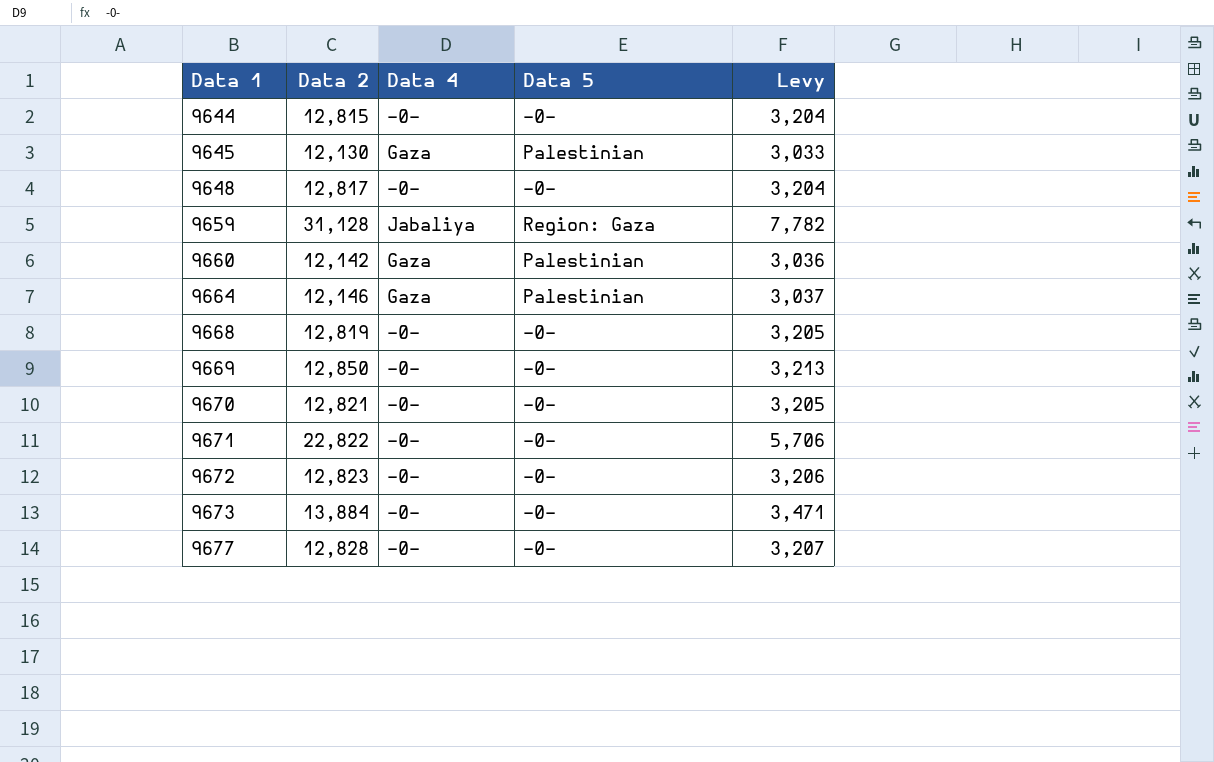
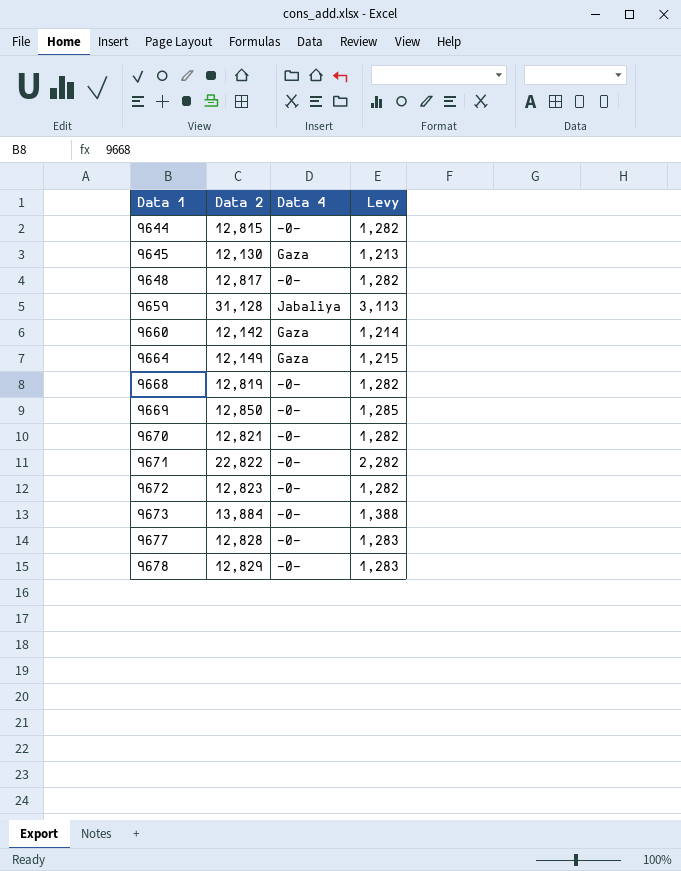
column Data 5 | position: 4 -> none
column Levy | formula: [Data 2] * 0.25 -> [Data 2] * 0.1
9664 | Data 2: 12,146 -> 12,149
row 9678: none -> 12,829 | -0- | 1,283

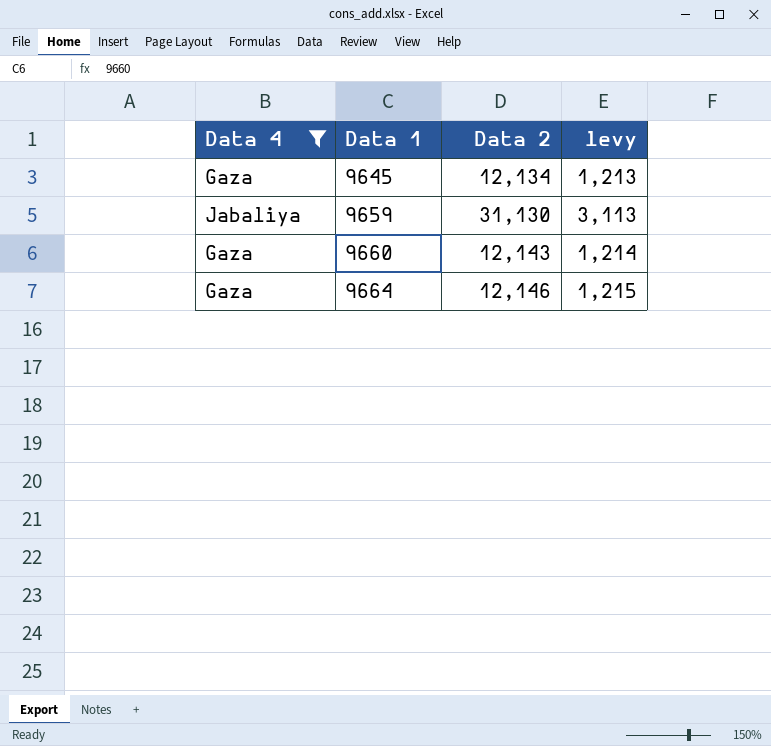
filter: none -> Data 4 != -0-
column Data 4 | position: 3 -> 1
column name: Levy -> levy
9645 | Data 2: 12,130 -> 12,134
9659 | Data 2: 31,128 -> 31,130
9660 | Data 2: 12,142 -> 12,143
9664 | Data 2: 12,149 -> 12,146

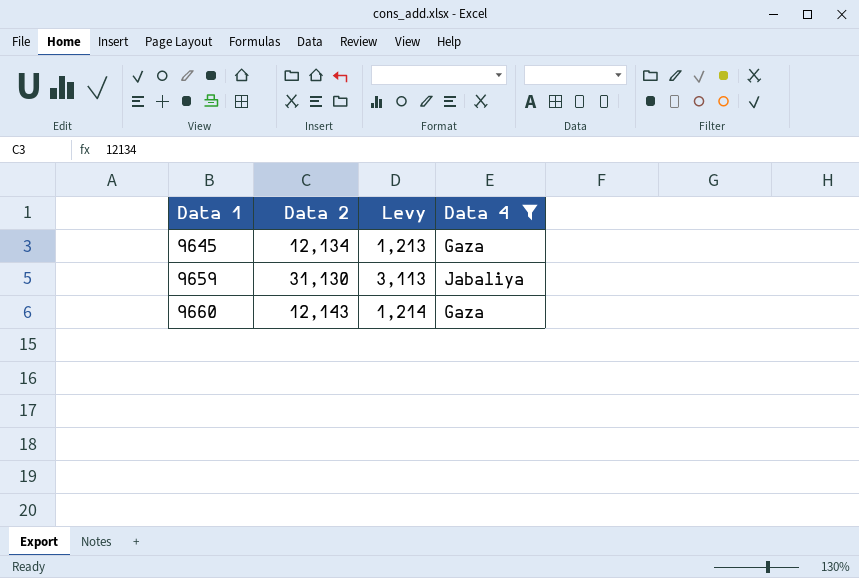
column name: levy -> Levy
column Data 4 | position: 1 -> 4
row 9664: Gaza | 12,146 | 1,215 -> none

